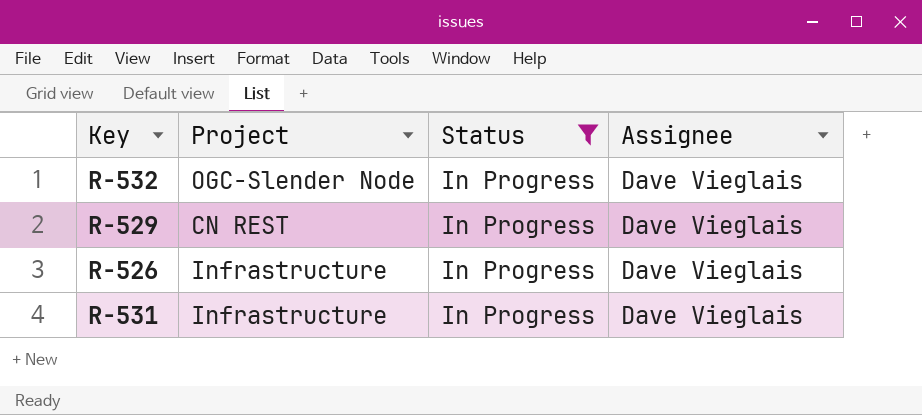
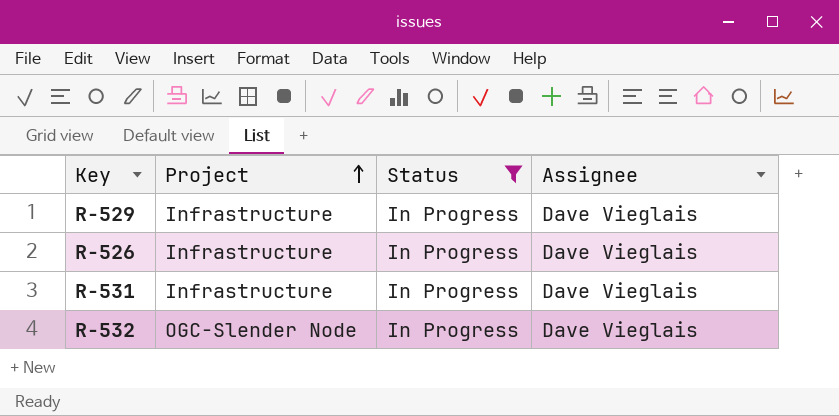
row order: none -> Project ascending
R-529 | Project: CN REST -> Infrastructure

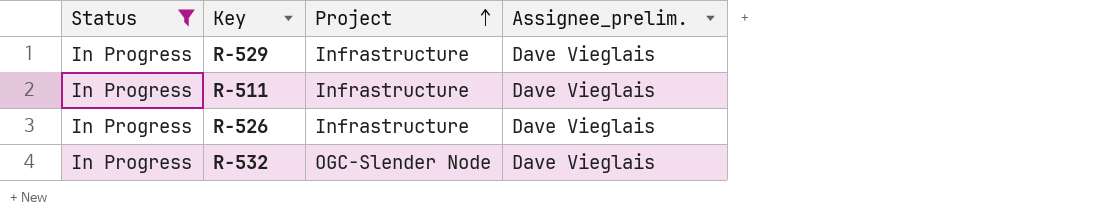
column Status | position: 3 -> 1
column name: Assignee -> Assignee_prelim.
row R-531: Infrastructure | In Progress | Dave Vieglais -> none
row R-511: none -> In Progress | Infrastructure | Dave Vieglais

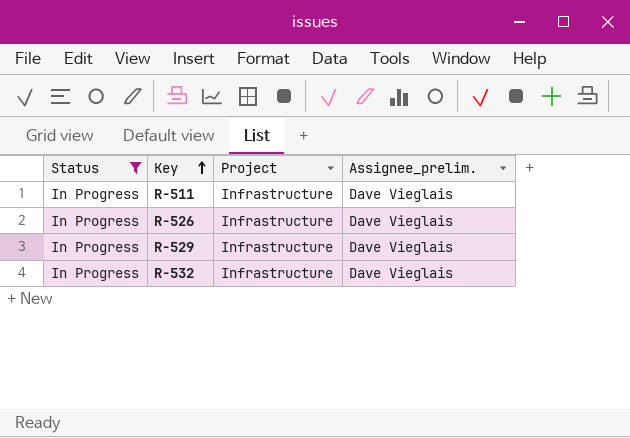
row order: Project ascending -> Key ascending
R-532 | Project: OGC-Slender Node -> Infrastructure

